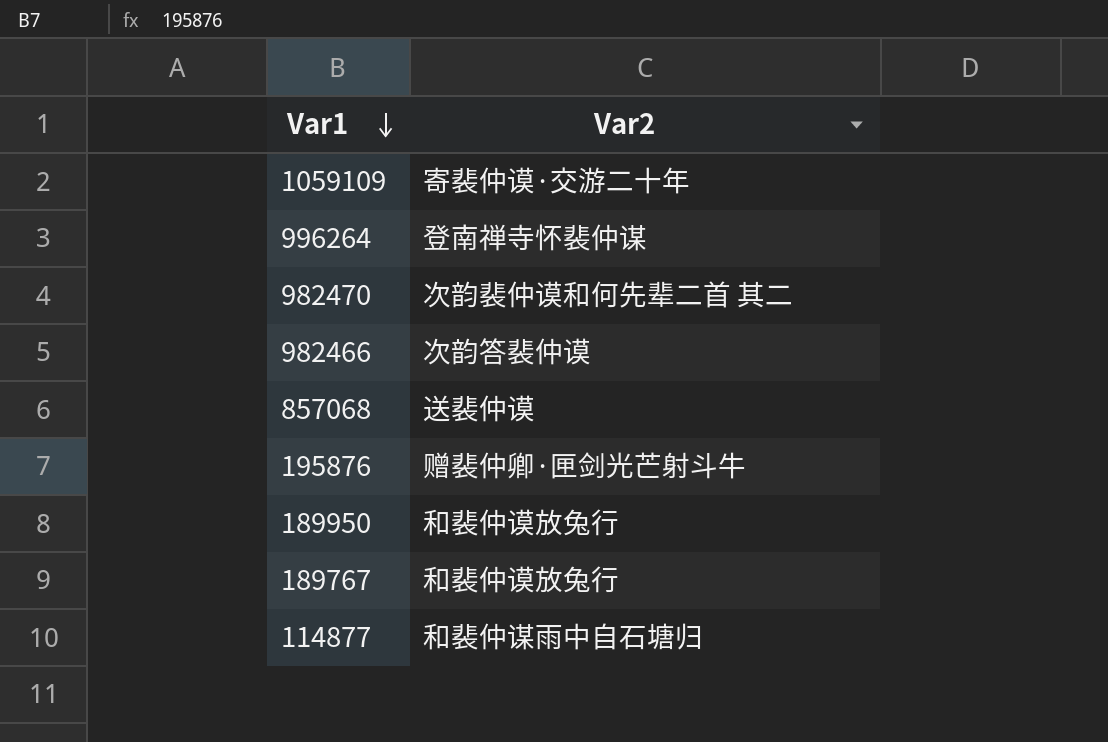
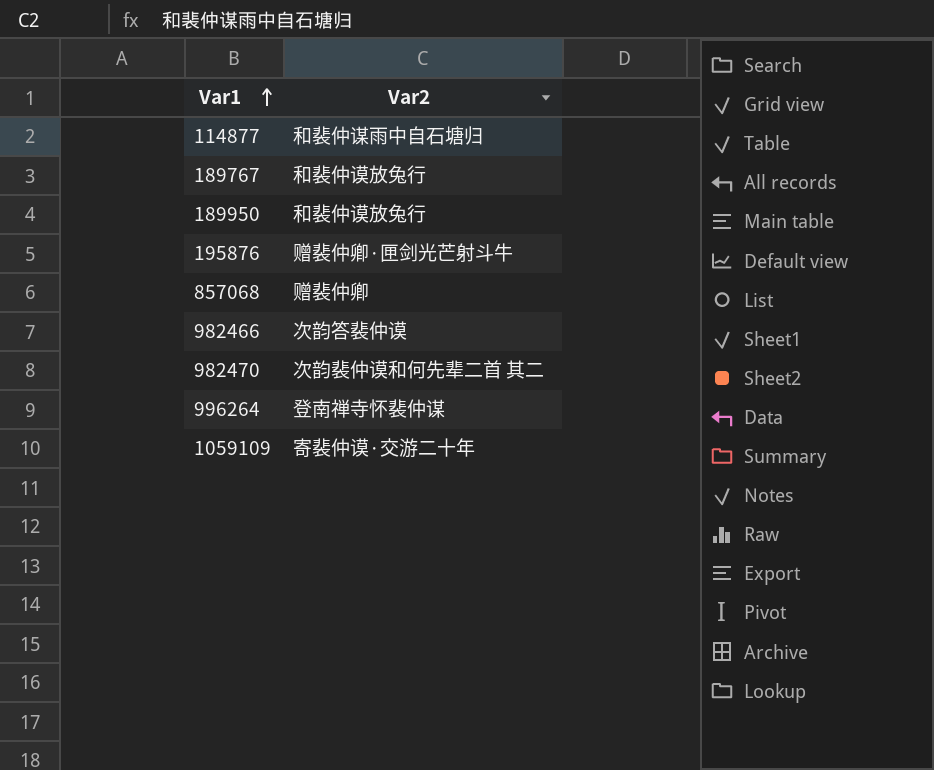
row order: Var1 descending -> Var1 ascending
857068 | Var2: 送裴仲谟 -> 赠裴仲卿

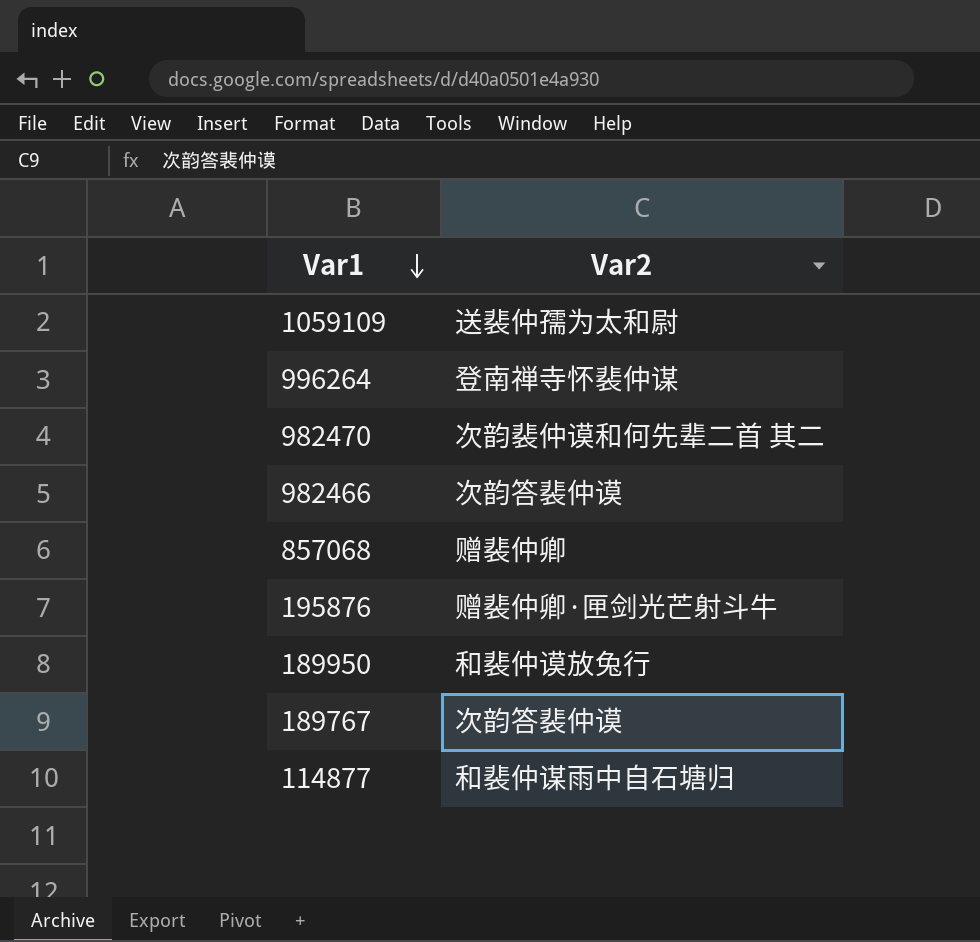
row order: Var1 ascending -> Var1 descending
1059109 | Var2: 寄裴仲谟·交游二十年 -> 送裴仲孺为太和尉
189767 | Var2: 和裴仲谟放兔行 -> 次韵答裴仲谟

